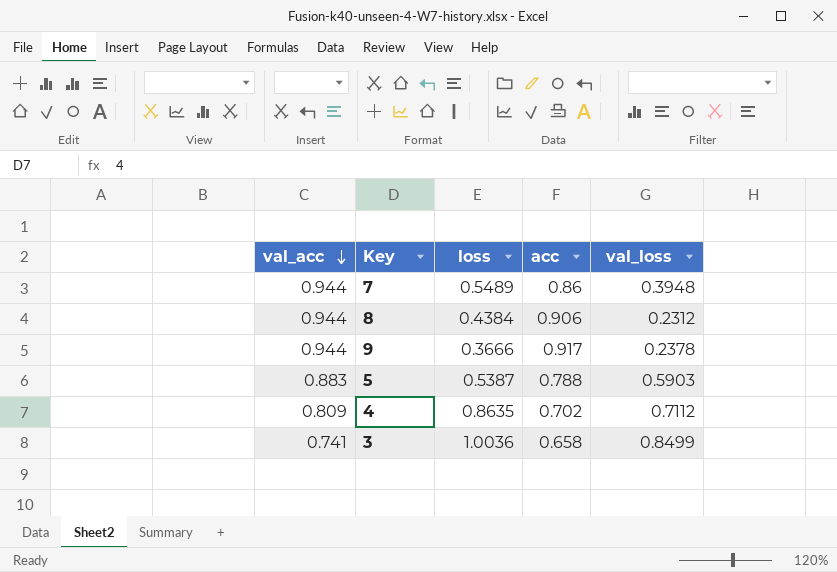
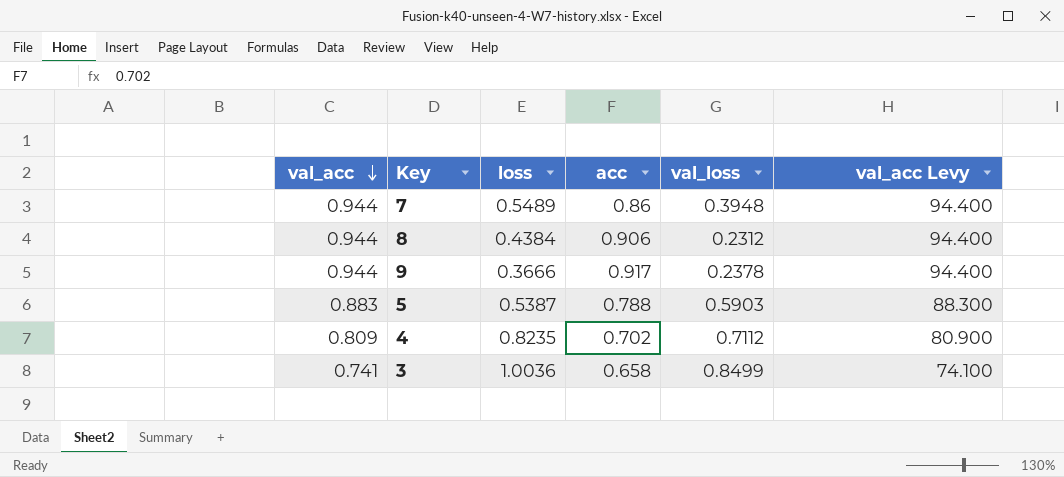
column val_acc Levy | formula: none -> [val_acc] * 100
4 | loss: 0.8635 -> 0.8235

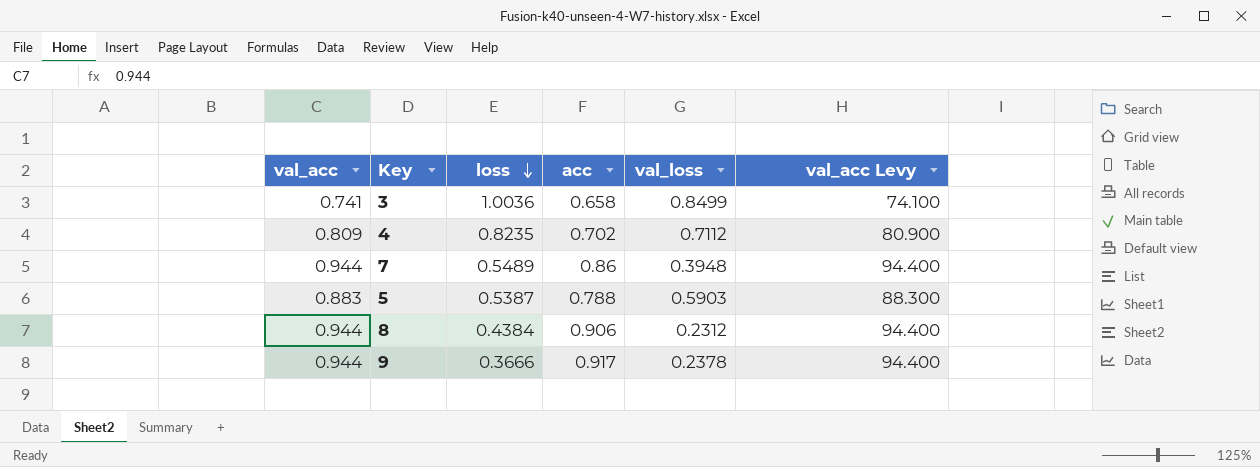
row order: val_acc descending -> loss descending

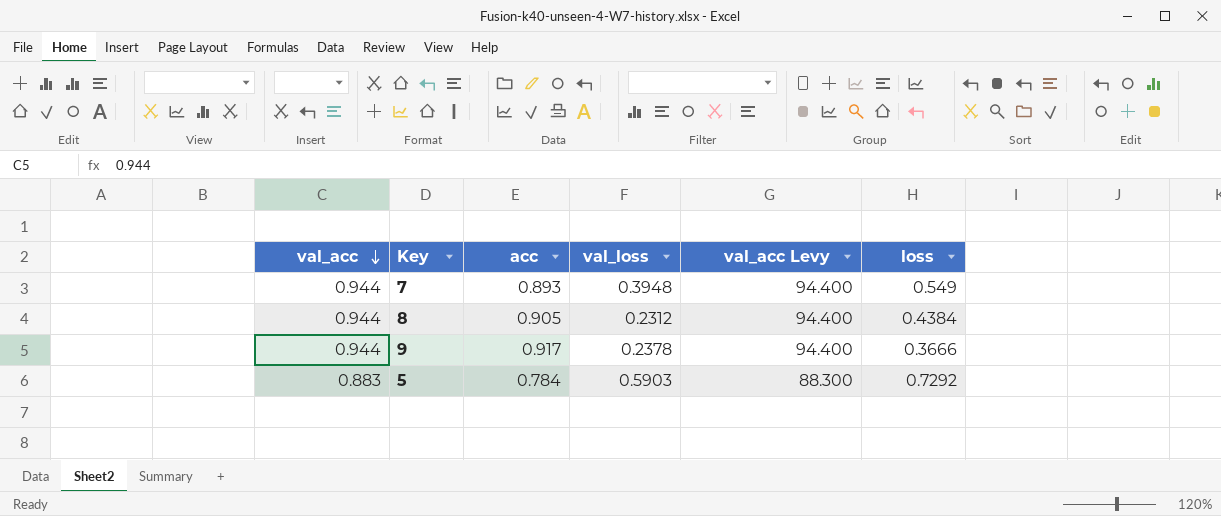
row order: loss descending -> val_acc descending
column loss | position: 3 -> 6
row 3: 0.741 | 1.0036 | 0.658 | 0.8499 | 74.100 -> none
row 4: 0.809 | 0.8235 | 0.702 | 0.7112 | 80.900 -> none
7 | acc: 0.86 -> 0.893
7 | loss: 0.5489 -> 0.549
8 | acc: 0.906 -> 0.905
5 | acc: 0.788 -> 0.784
5 | loss: 0.5387 -> 0.7292

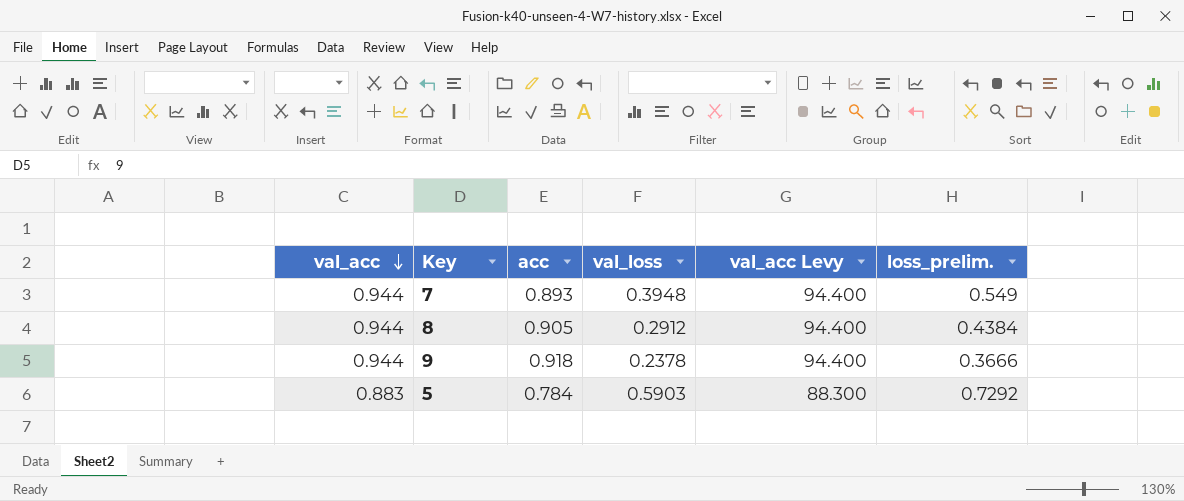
column name: loss -> loss_prelim.
8 | val_loss: 0.2312 -> 0.2912
9 | acc: 0.917 -> 0.918

